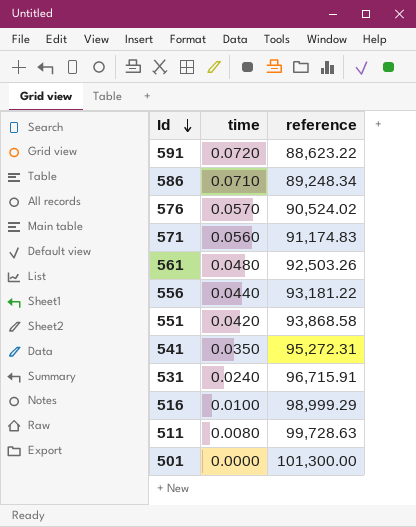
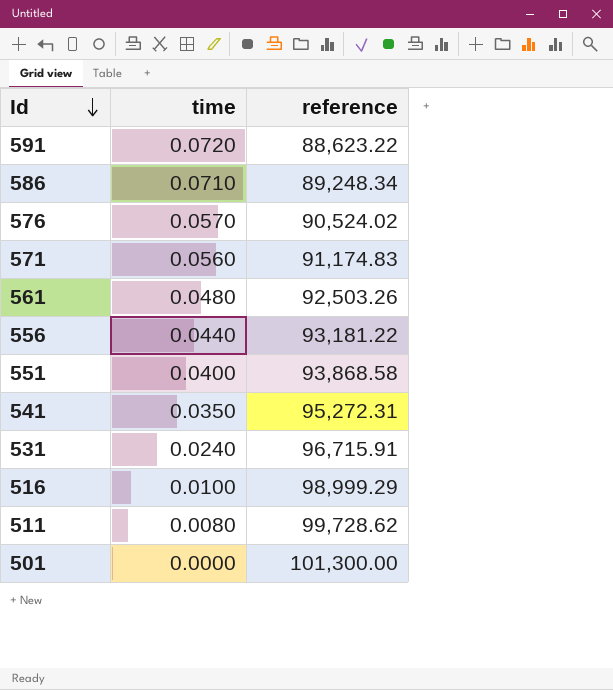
551 | time: 0.0420 -> 0.0400
511 | reference: 99,728.63 -> 99,728.62

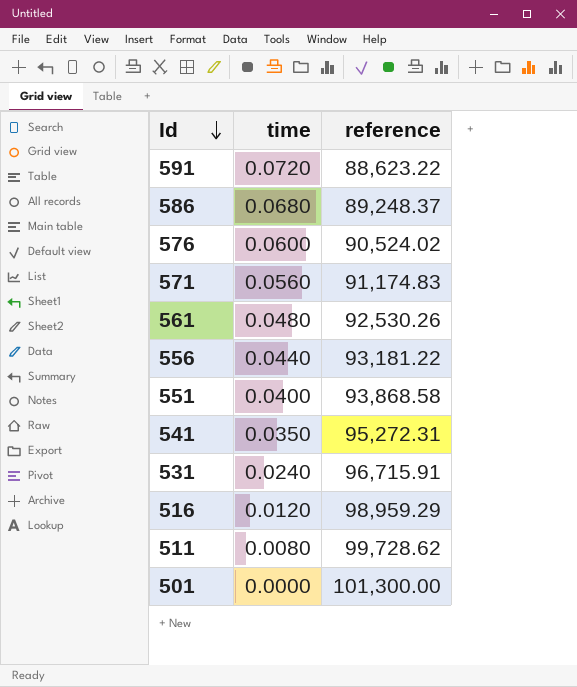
586 | time: 0.0710 -> 0.0680
586 | reference: 89,248.34 -> 89,248.37
576 | time: 0.0570 -> 0.0600
561 | reference: 92,503.26 -> 92,530.26
516 | time: 0.0100 -> 0.0120
516 | reference: 98,999.29 -> 98,959.29

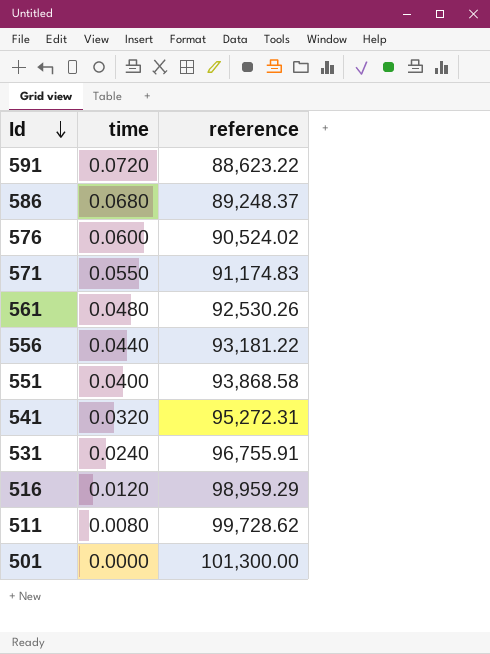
571 | time: 0.0560 -> 0.0550
541 | time: 0.0350 -> 0.0320
531 | reference: 96,715.91 -> 96,755.91

